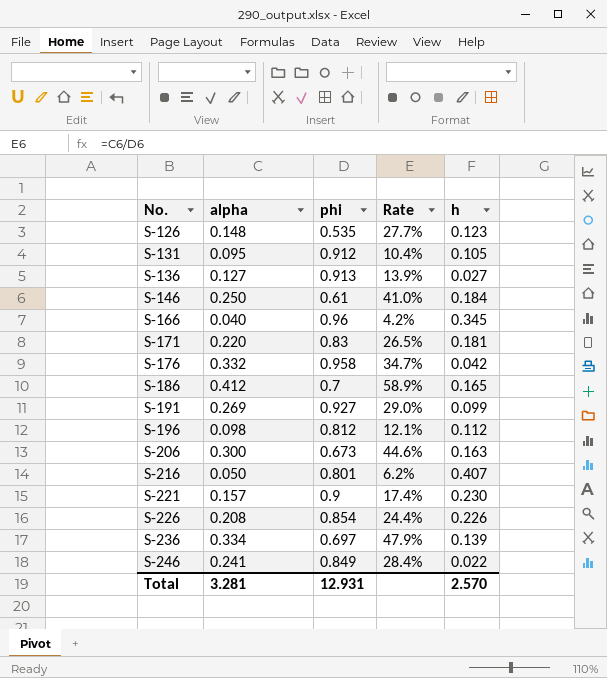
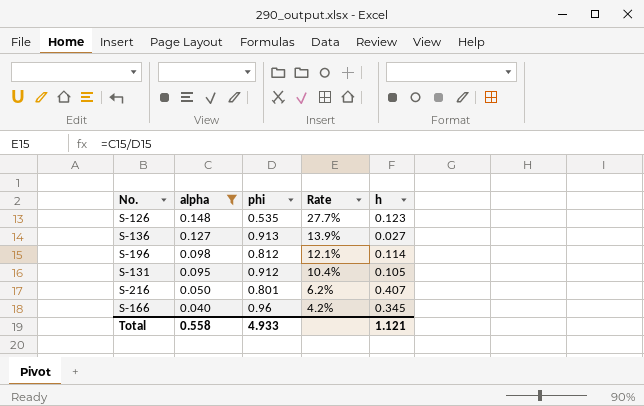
filter: none -> alpha <= 0.148
row order: No. ascending -> alpha descending
S-196 | h: 0.112 -> 0.114
Total | alpha: 3.281 -> 0.558
Total | phi: 12.931 -> 4.933
Total | h: 2.570 -> 1.121

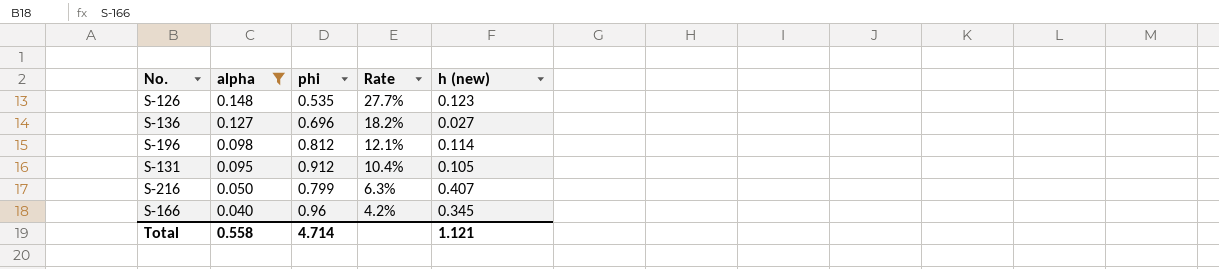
column name: h -> h (new)
S-136 | phi: 0.913 -> 0.696
S-136 | Rate: 13.9% -> 18.2%
S-216 | phi: 0.801 -> 0.799
S-216 | Rate: 6.2% -> 6.3%
Total | phi: 4.933 -> 4.714

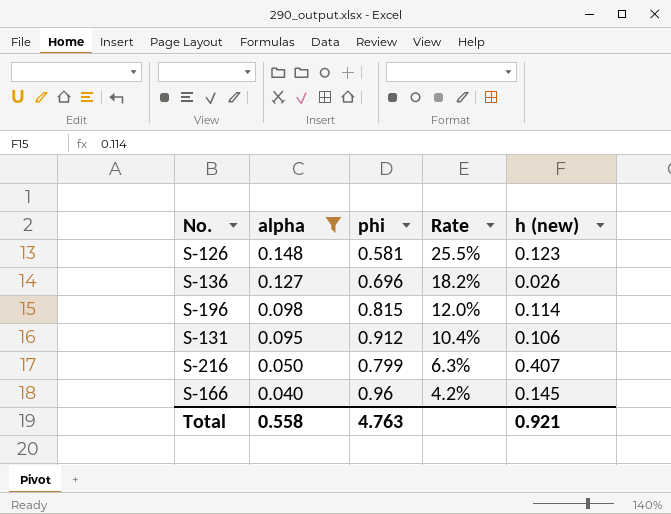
S-126 | phi: 0.535 -> 0.581
S-126 | Rate: 27.7% -> 25.5%
S-136 | h (new): 0.027 -> 0.026
S-196 | phi: 0.812 -> 0.815
S-196 | Rate: 12.1% -> 12.0%
S-131 | h (new): 0.105 -> 0.106
S-166 | h (new): 0.345 -> 0.145
Total | phi: 4.714 -> 4.763
Total | h (new): 1.121 -> 0.921

